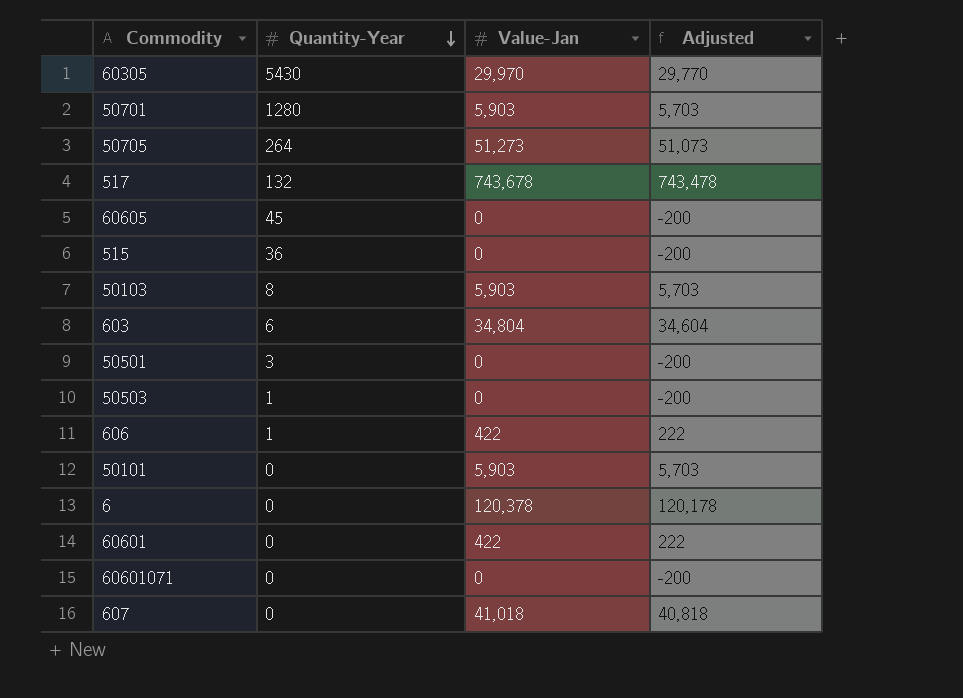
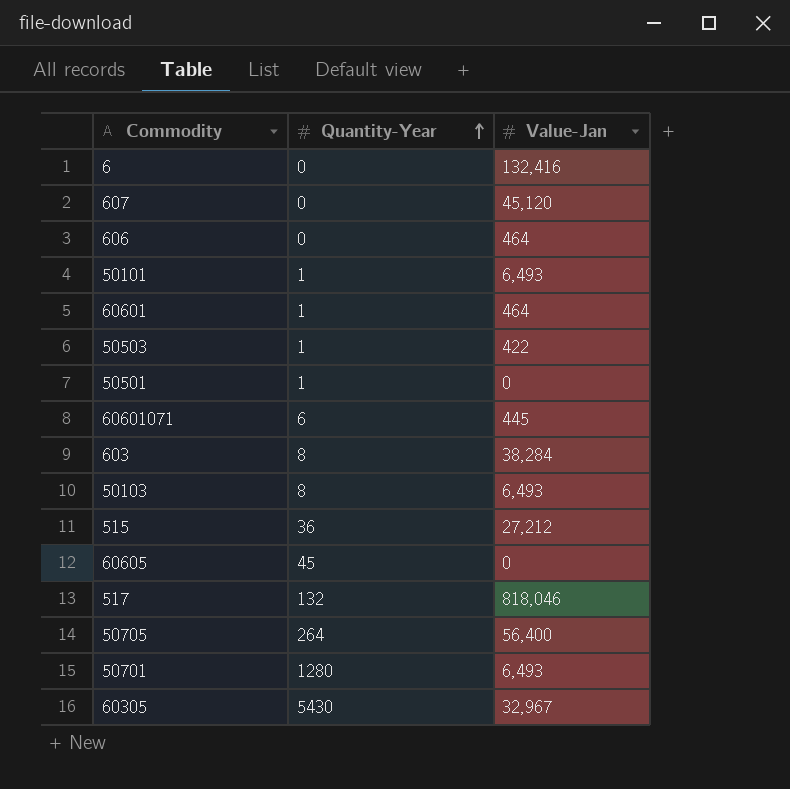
row order: Quantity-Year descending -> Quantity-Year ascending
column Adjusted | formula: [Value-Jan] - 200 -> none
6 | Value-Jan: 120,378 -> 132,416
607 | Value-Jan: 41,018 -> 45,120
606 | Quantity-Year: 1 -> 0
606 | Value-Jan: 422 -> 464
50101 | Quantity-Year: 0 -> 1
50101 | Value-Jan: 5,903 -> 6,493
60601 | Quantity-Year: 0 -> 1
60601 | Value-Jan: 422 -> 464
50503 | Value-Jan: 0 -> 422
50501 | Quantity-Year: 3 -> 1
60601071 | Quantity-Year: 0 -> 6
60601071 | Value-Jan: 0 -> 445
603 | Quantity-Year: 6 -> 8
603 | Value-Jan: 34,804 -> 38,284
50103 | Value-Jan: 5,903 -> 6,493
515 | Value-Jan: 0 -> 27,212
517 | Value-Jan: 743,678 -> 818,046
50705 | Value-Jan: 51,273 -> 56,400
50701 | Value-Jan: 5,903 -> 6,493
60305 | Value-Jan: 29,970 -> 32,967

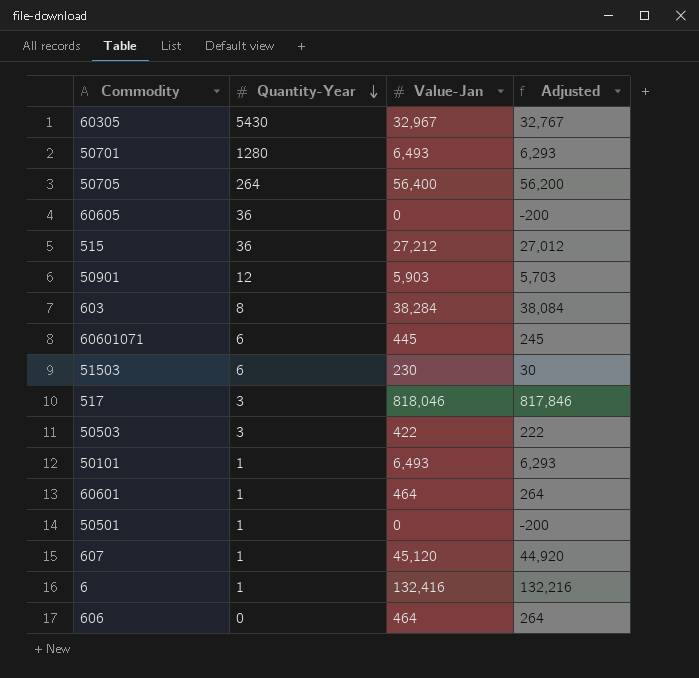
row order: Quantity-Year ascending -> Quantity-Year descending
column Adjusted | formula: none -> [Value-Jan] - 200
row 50103: 8 | 6,493 -> none
60605 | Quantity-Year: 45 -> 36
row 50901: none -> 12 | 5,903 | 5,703
row 51503: none -> 6 | 230 | 30
517 | Quantity-Year: 132 -> 3
50503 | Quantity-Year: 1 -> 3
607 | Quantity-Year: 0 -> 1
6 | Quantity-Year: 0 -> 1

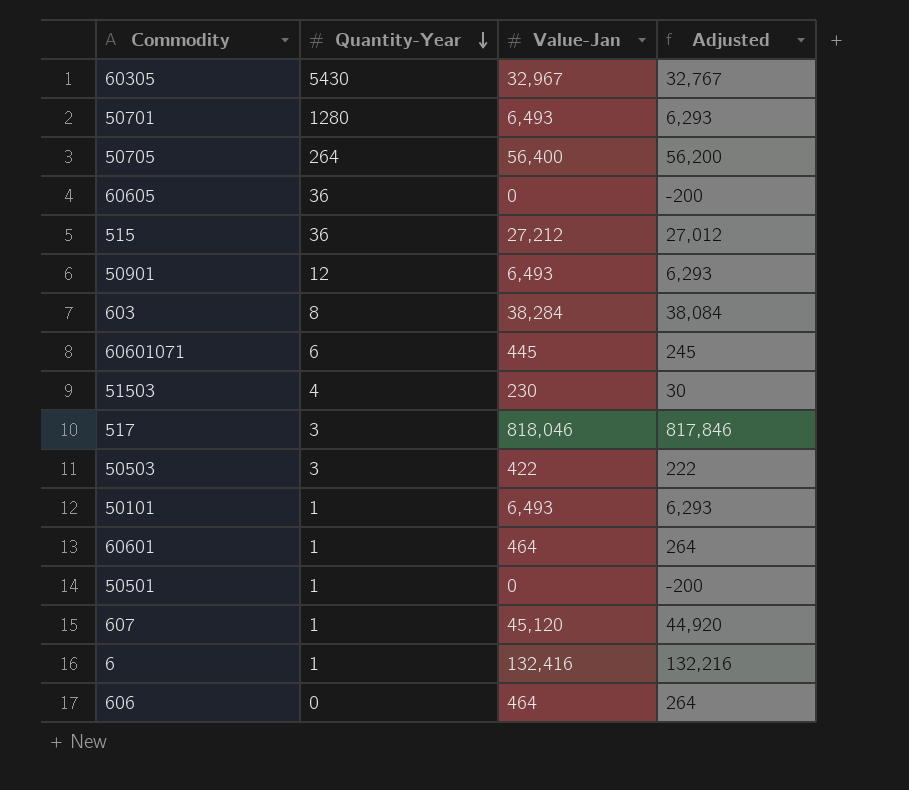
50901 | Value-Jan: 5,903 -> 6,493
50901 | Adjusted: 5,703 -> 6,293
51503 | Quantity-Year: 6 -> 4

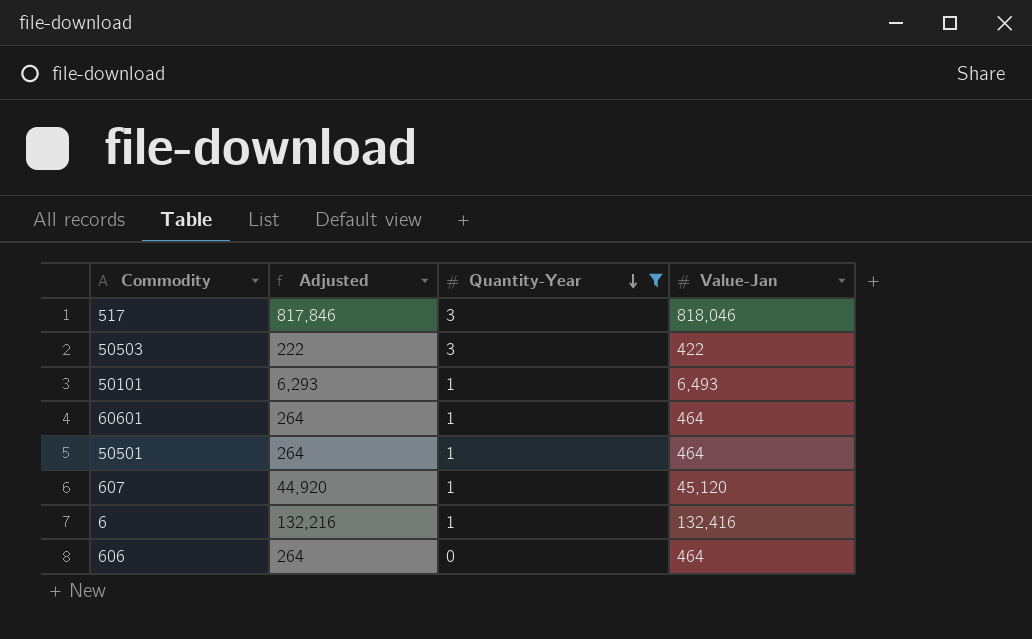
filter: none -> Quantity-Year <= 3
column Adjusted | position: 4 -> 2
50501 | Adjusted: -200 -> 264
50501 | Value-Jan: 0 -> 464

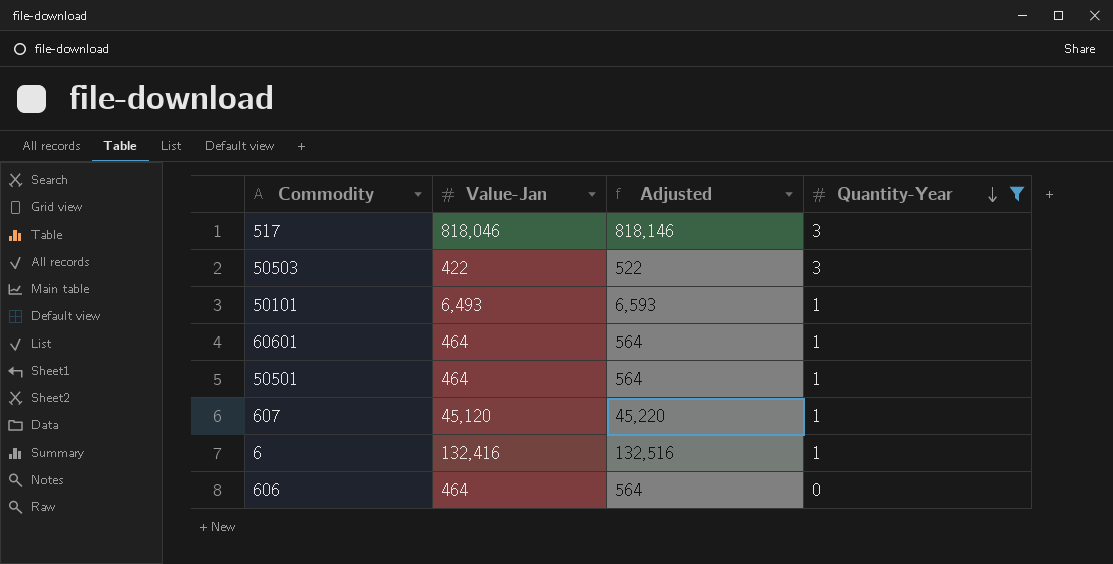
column Value-Jan | position: 4 -> 2
column Adjusted | formula: [Value-Jan] - 200 -> [Value-Jan] + 100

